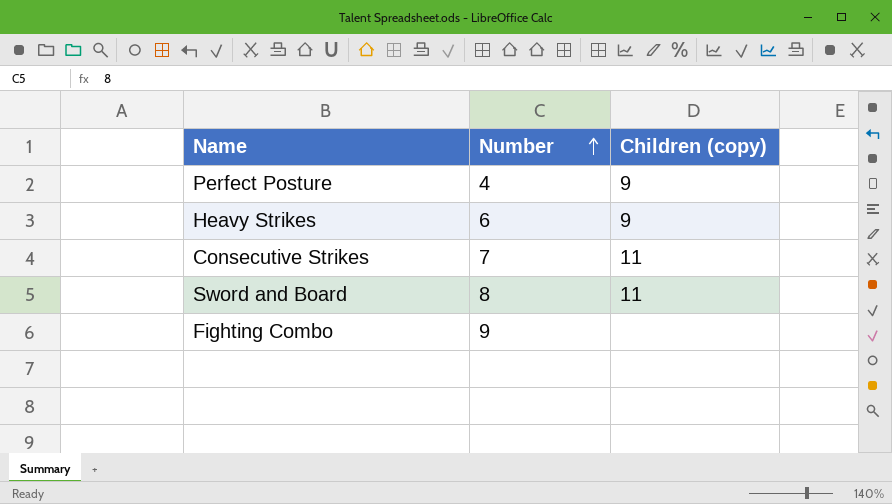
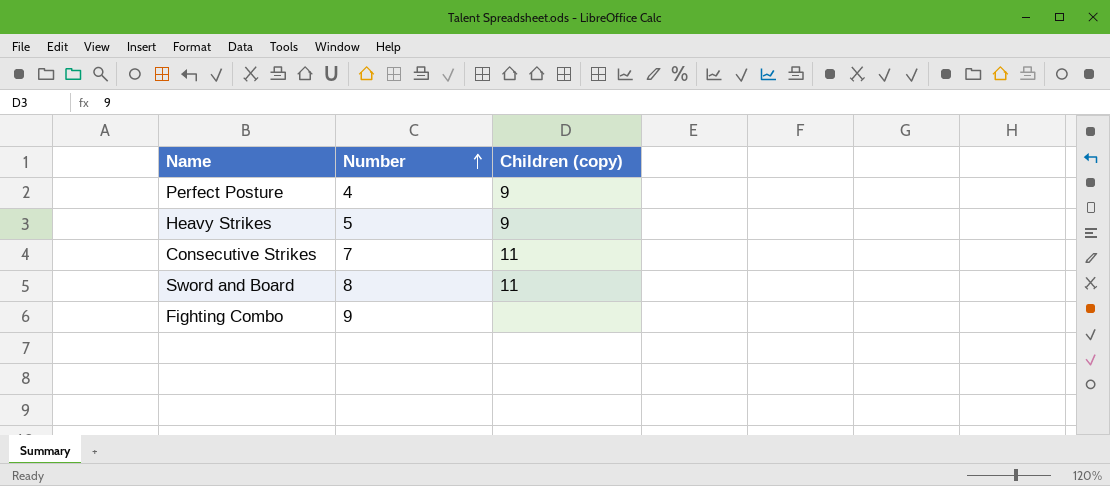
Heavy Strikes | Number: 6 -> 5

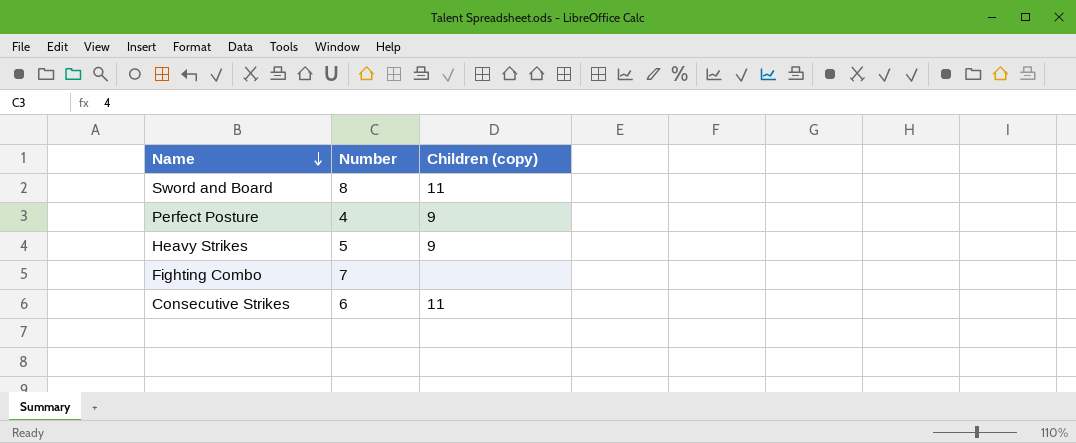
row order: Number ascending -> Name descending
Fighting Combo | Number: 9 -> 7
Consecutive Strikes | Number: 7 -> 6

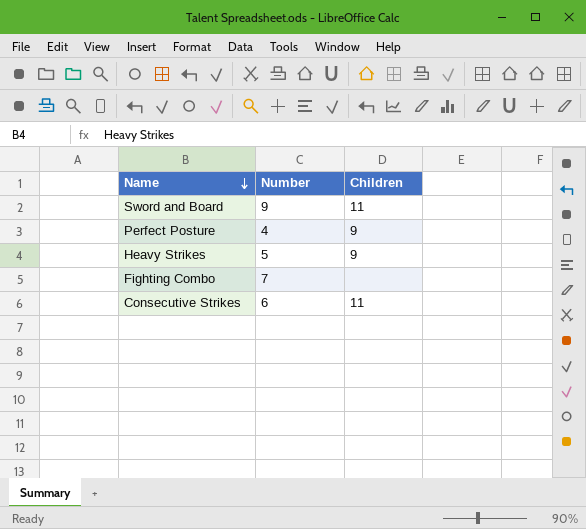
column name: Children (copy) -> Children
Sword and Board | Number: 8 -> 9

